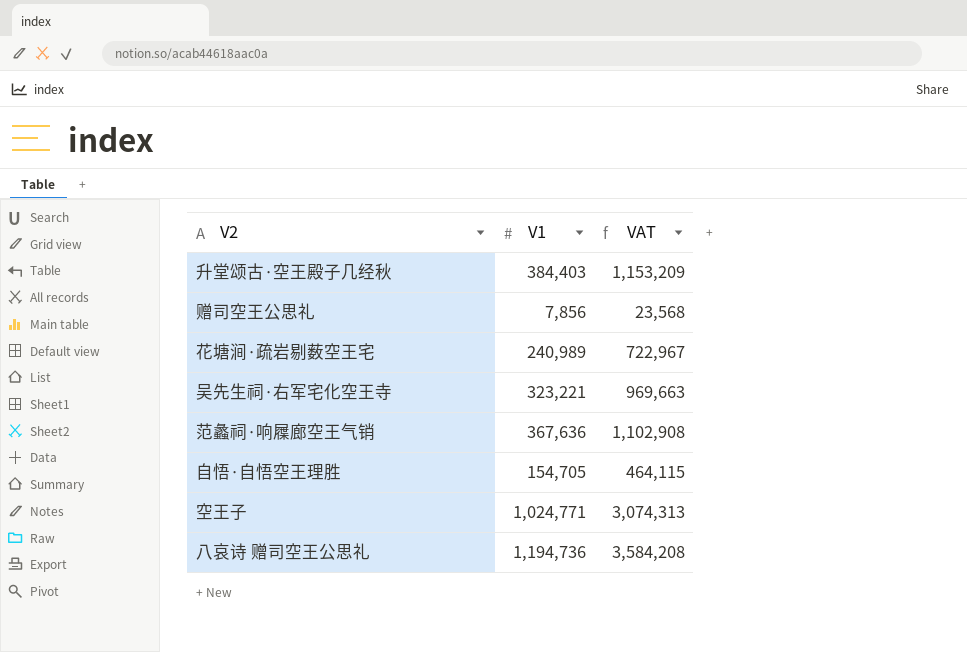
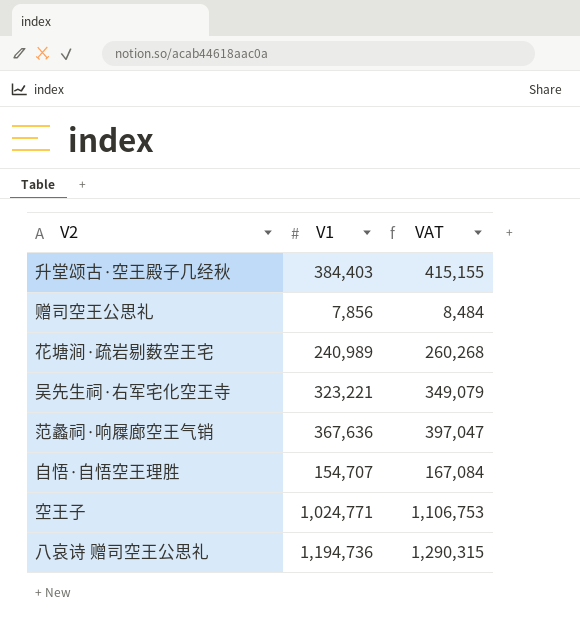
column VAT | formula: [V1] * 3 -> [V1] * 1.08
自悟·自悟空王理胜 | V1: 154,705 -> 154,707

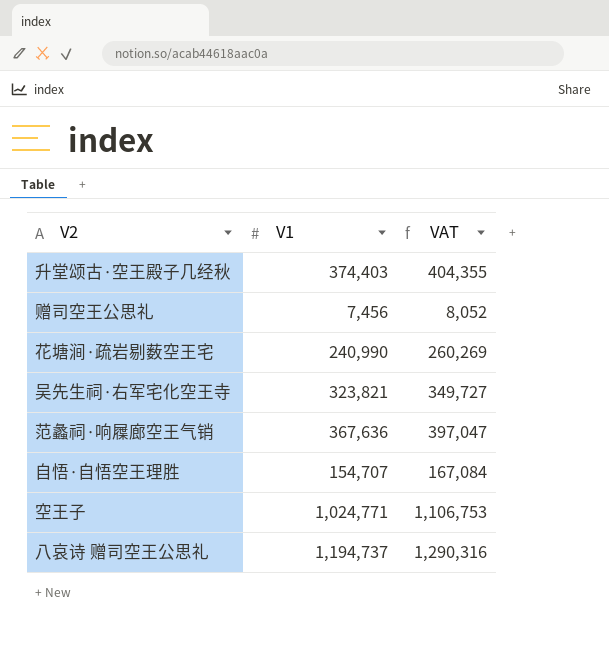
升堂颂古·空王殿子几经秋 | V1: 384,403 -> 374,403
升堂颂古·空王殿子几经秋 | VAT: 415,155 -> 404,355
赠司空王公思礼 | V1: 7,856 -> 7,456
赠司空王公思礼 | VAT: 8,484 -> 8,052
花塘涧·疏岩剔薮空王宅 | V1: 240,989 -> 240,990
花塘涧·疏岩剔薮空王宅 | VAT: 260,268 -> 260,269
吴先生祠·右军宅化空王寺 | V1: 323,221 -> 323,821
吴先生祠·右军宅化空王寺 | VAT: 349,079 -> 349,727
八哀诗 赠司空王公思礼 | V1: 1,194,736 -> 1,194,737
八哀诗 赠司空王公思礼 | VAT: 1,290,315 -> 1,290,316

